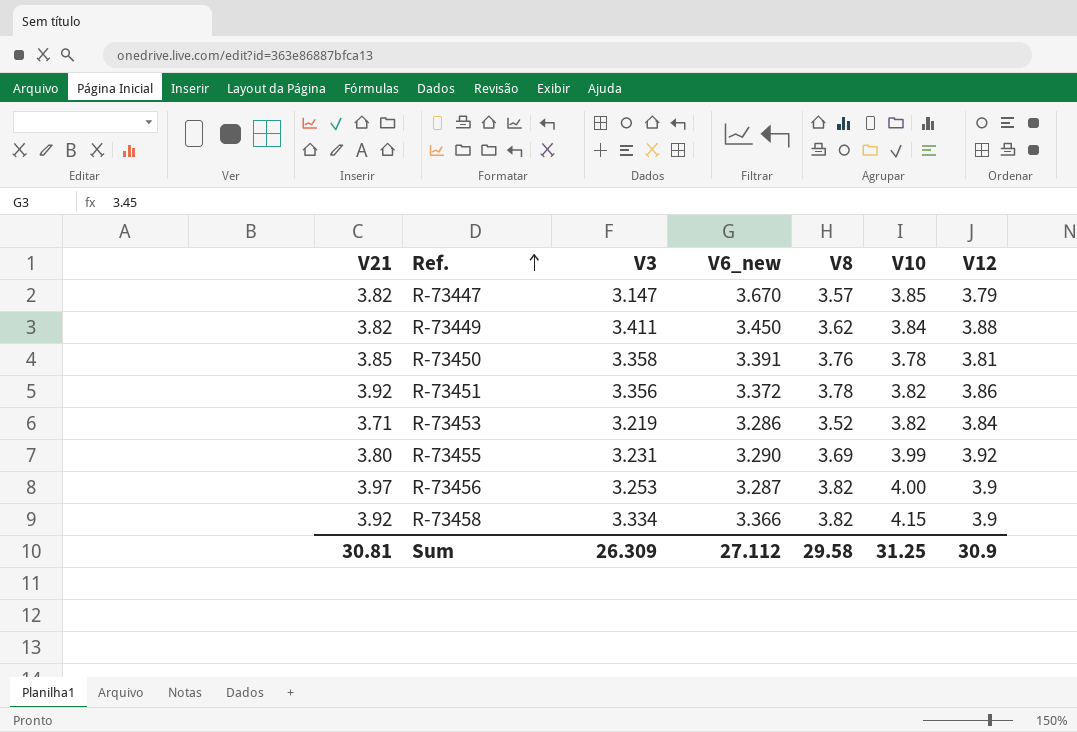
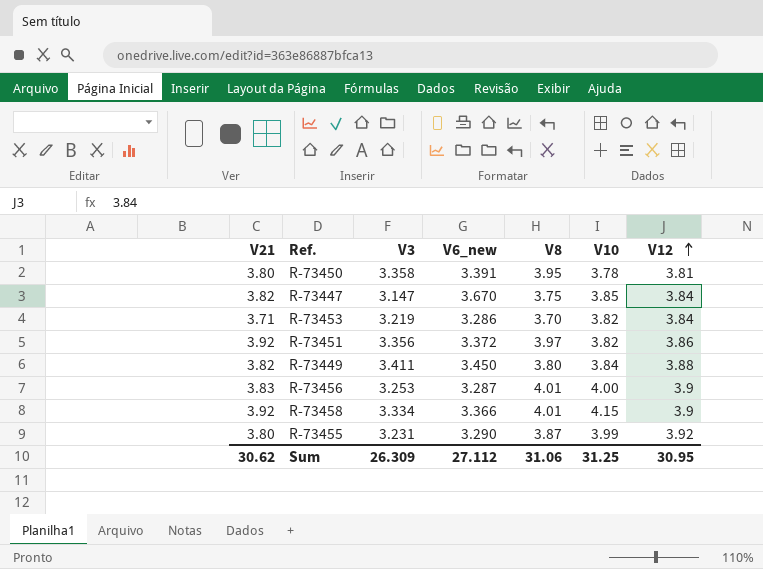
row order: Ref. ascending -> V12 ascending
R-73450 | V21: 3.85 -> 3.80
R-73450 | V8: 3.76 -> 3.95
R-73447 | V8: 3.57 -> 3.75
R-73447 | V12: 3.79 -> 3.84
R-73453 | V8: 3.52 -> 3.70
R-73451 | V8: 3.78 -> 3.97
R-73449 | V8: 3.62 -> 3.80
R-73456 | V21: 3.97 -> 3.83
R-73456 | V8: 3.82 -> 4.01
R-73458 | V8: 3.82 -> 4.01
R-73455 | V8: 3.69 -> 3.87
Sum | V21: 30.81 -> 30.62
Sum | V8: 29.58 -> 31.06
Sum | V12: 30.9 -> 30.95

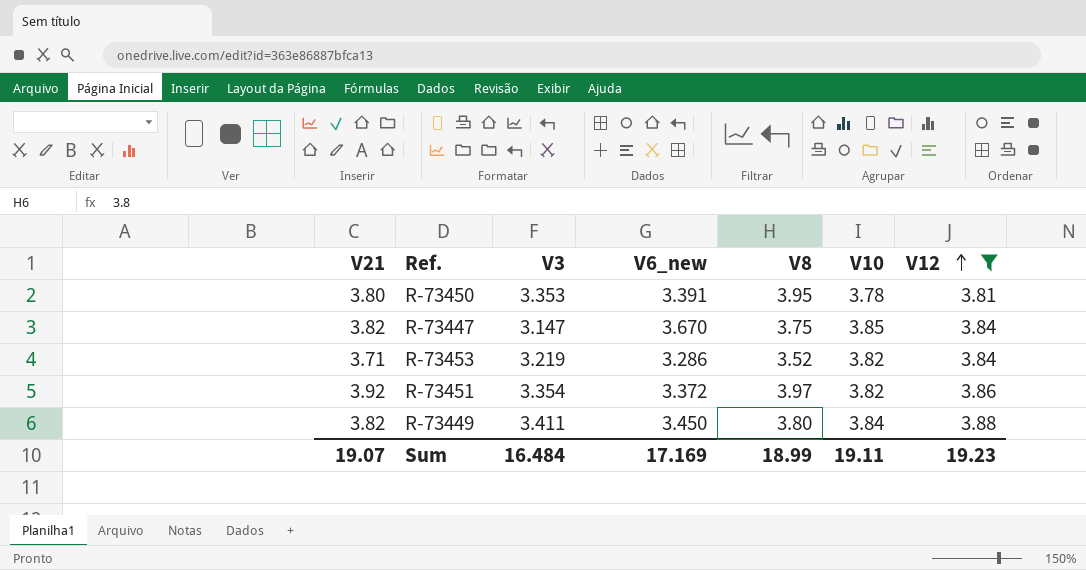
filter: none -> V12 <= 3.88
R-73450 | V3: 3.358 -> 3.353
R-73453 | V8: 3.70 -> 3.52
R-73451 | V3: 3.356 -> 3.354
Sum | V21: 30.62 -> 19.07
Sum | V3: 26.309 -> 16.484
Sum | V6_new: 27.112 -> 17.169
Sum | V8: 31.06 -> 18.99
Sum | V10: 31.25 -> 19.11
Sum | V12: 30.95 -> 19.23

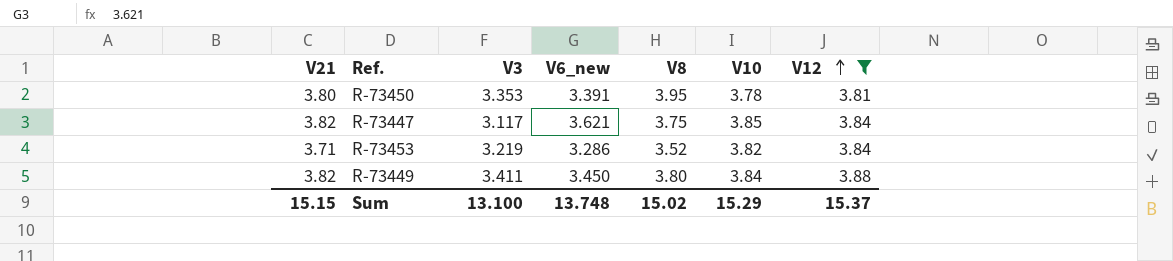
row R-73451: 3.92 | 3.354 | 3.372 | 3.97 | 3.82 | 3.86 -> none
R-73447 | V3: 3.147 -> 3.117
R-73447 | V6_new: 3.670 -> 3.621
Sum | V21: 19.07 -> 15.15
Sum | V3: 16.484 -> 13.100
Sum | V6_new: 17.169 -> 13.748
Sum | V8: 18.99 -> 15.02
Sum | V10: 19.11 -> 15.29
Sum | V12: 19.23 -> 15.37

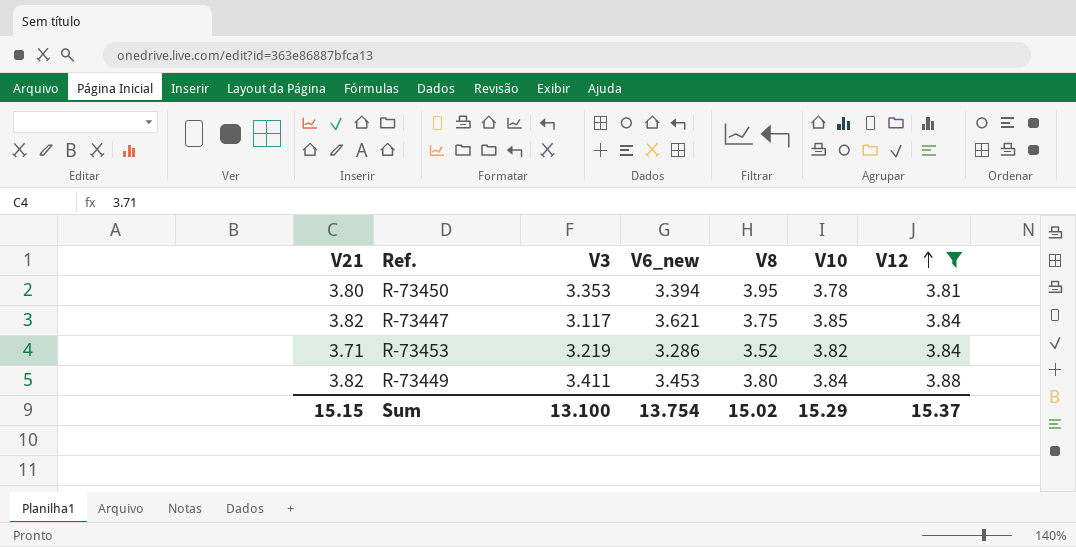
R-73450 | V6_new: 3.391 -> 3.394
R-73449 | V6_new: 3.450 -> 3.453
Sum | V6_new: 13.748 -> 13.754

